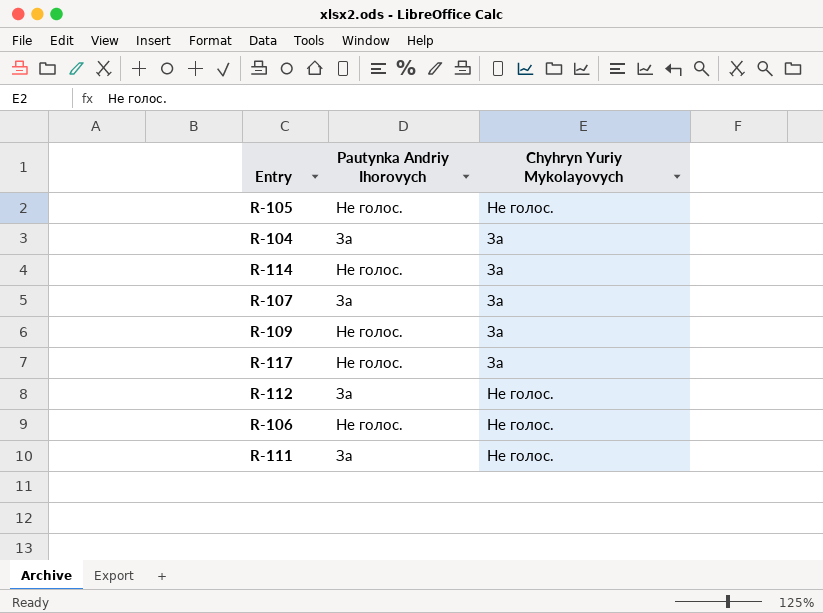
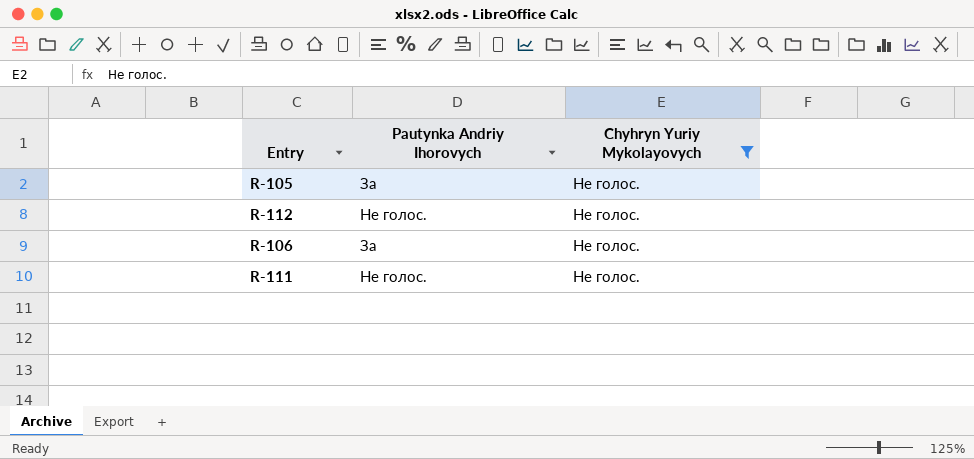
filter: none -> Chyhryn Yuriy Mykolayovych = Не голос.
R-105 | Pautynka Andriy Ihorovych: Не голос. -> За
R-112 | Pautynka Andriy Ihorovych: За -> Не голос.
R-106 | Pautynka Andriy Ihorovych: Не голос. -> За
R-111 | Pautynka Andriy Ihorovych: За -> Не голос.

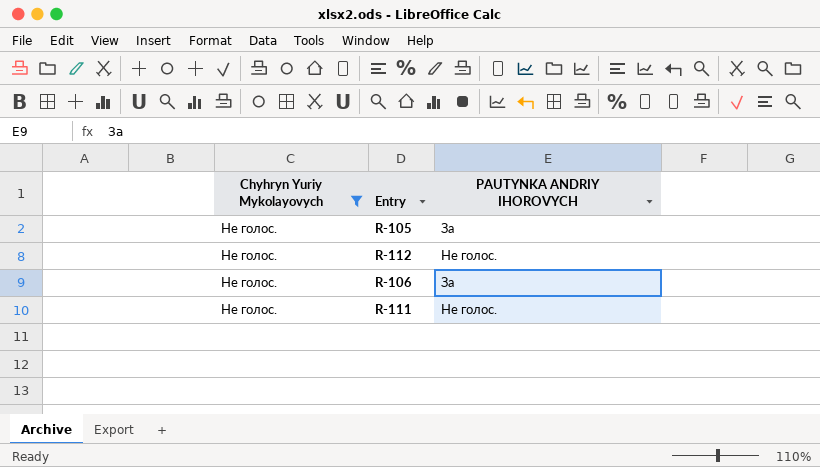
column Chyhryn Yuriy Mykolayovych | position: 3 -> 1
column name: Pautynka Andriy Ihorovych -> PAUTYNKA ANDRIY IHOROVYCH

